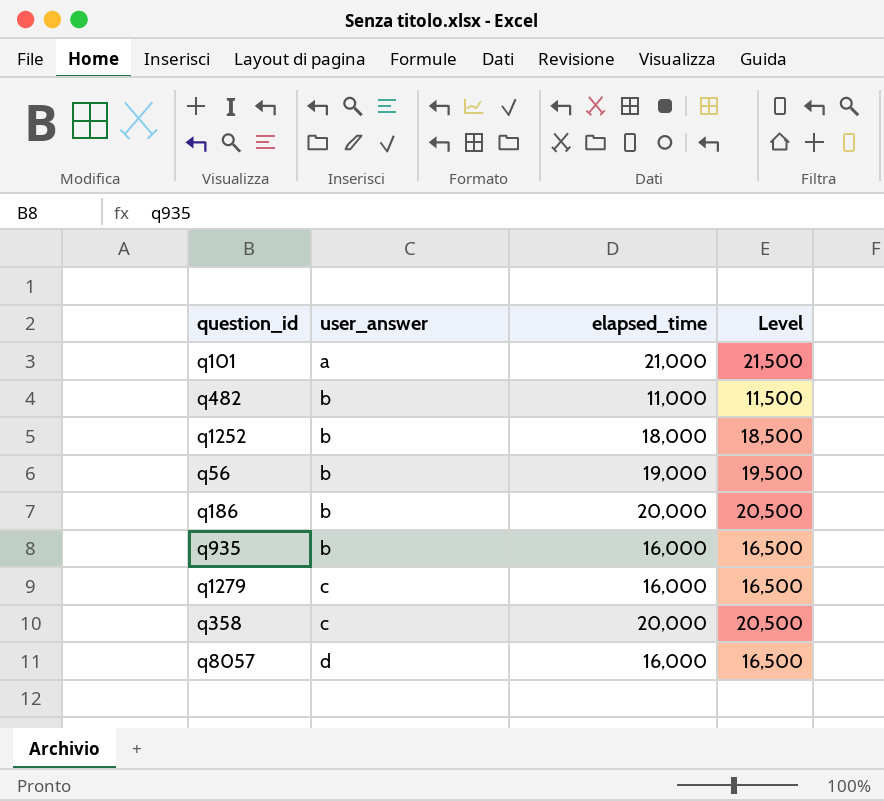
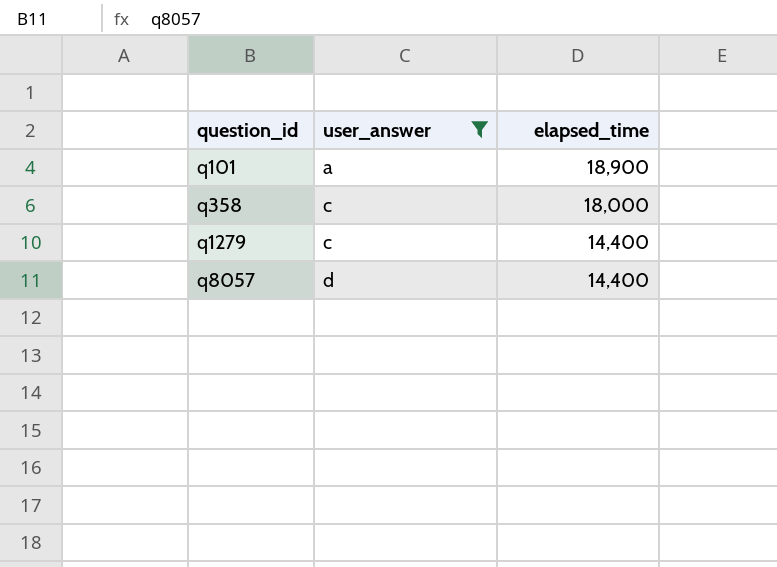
filter: none -> user_answer != b
row order: user_answer ascending -> question_id ascending
column Level | formula: [elapsed_time] + 500 -> none
q101 | elapsed_time: 21,000 -> 18,900
q358 | elapsed_time: 20,000 -> 18,000
q1279 | elapsed_time: 16,000 -> 14,400
q8057 | elapsed_time: 16,000 -> 14,400

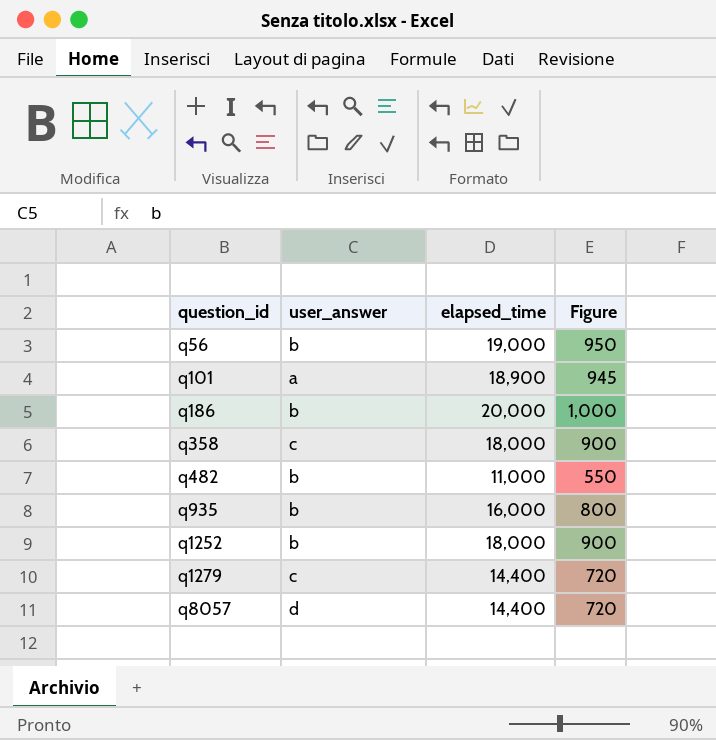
filter: user_answer != b -> none
column Figure | formula: none -> [elapsed_time] * 0.05

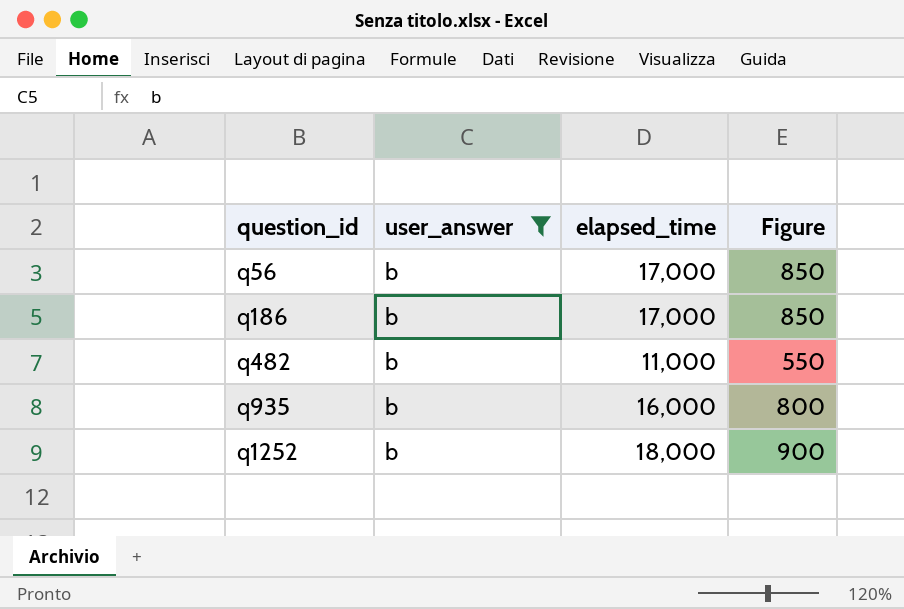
filter: none -> user_answer = b
q56 | elapsed_time: 19,000 -> 17,000
q56 | Figure: 950 -> 850
q186 | elapsed_time: 20,000 -> 17,000
q186 | Figure: 1,000 -> 850

